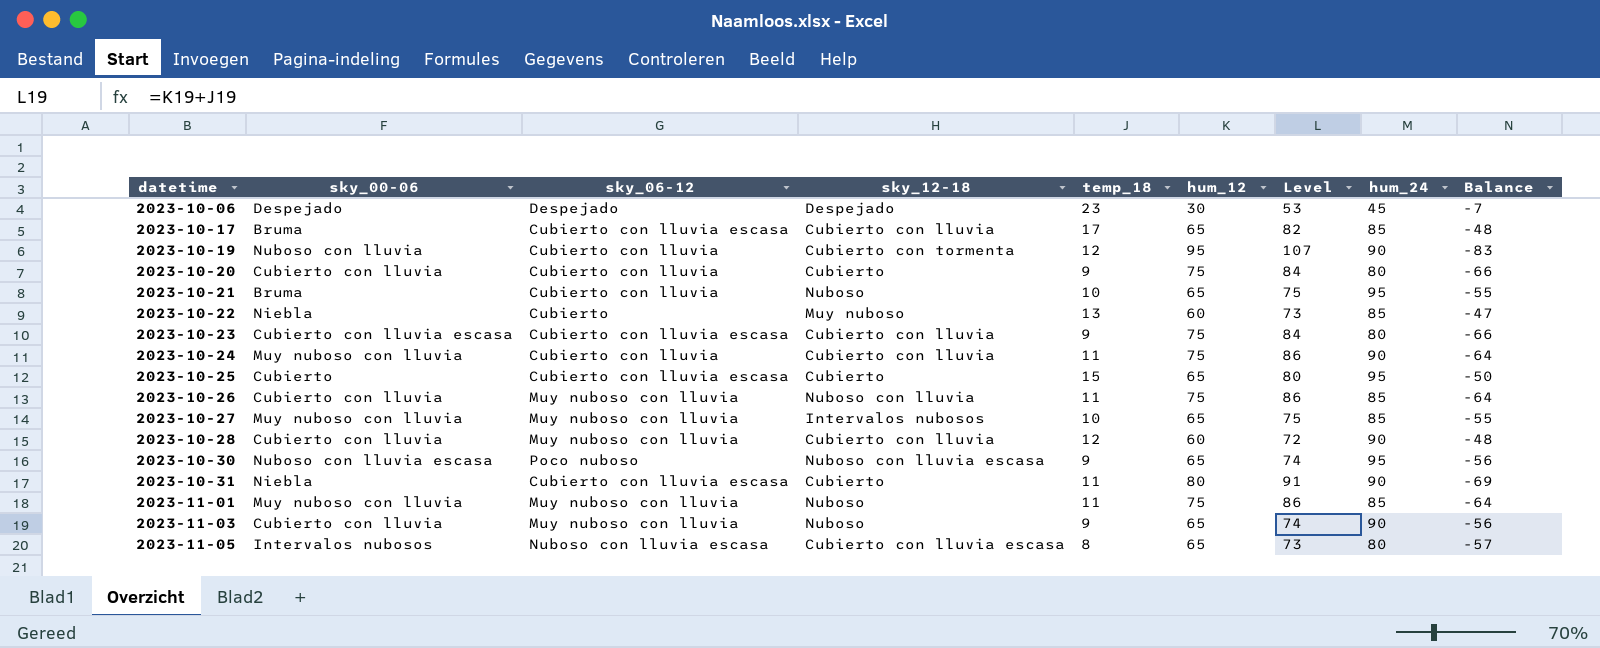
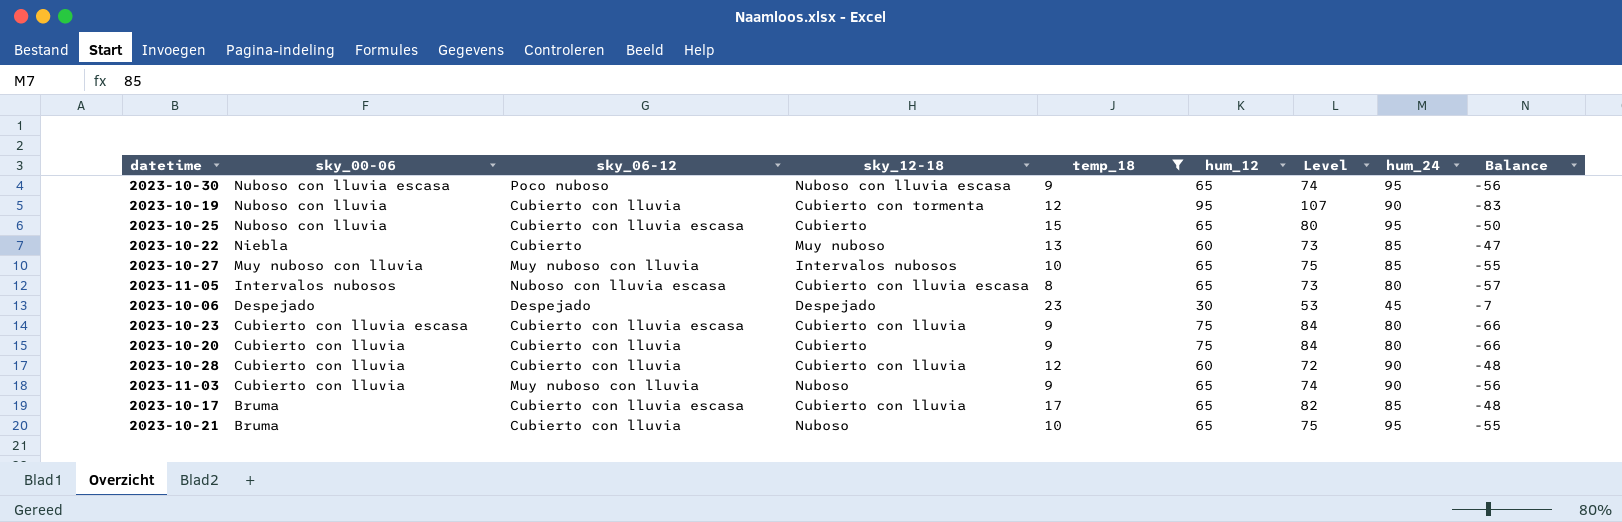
filter: none -> temp_18 != 11
row order: datetime ascending -> sky_00-06 descending
2023-10-25 | sky_00-06: Cubierto -> Nuboso con lluvia
2023-10-28 | sky_06-12: Muy nuboso con lluvia -> Cubierto con lluvia

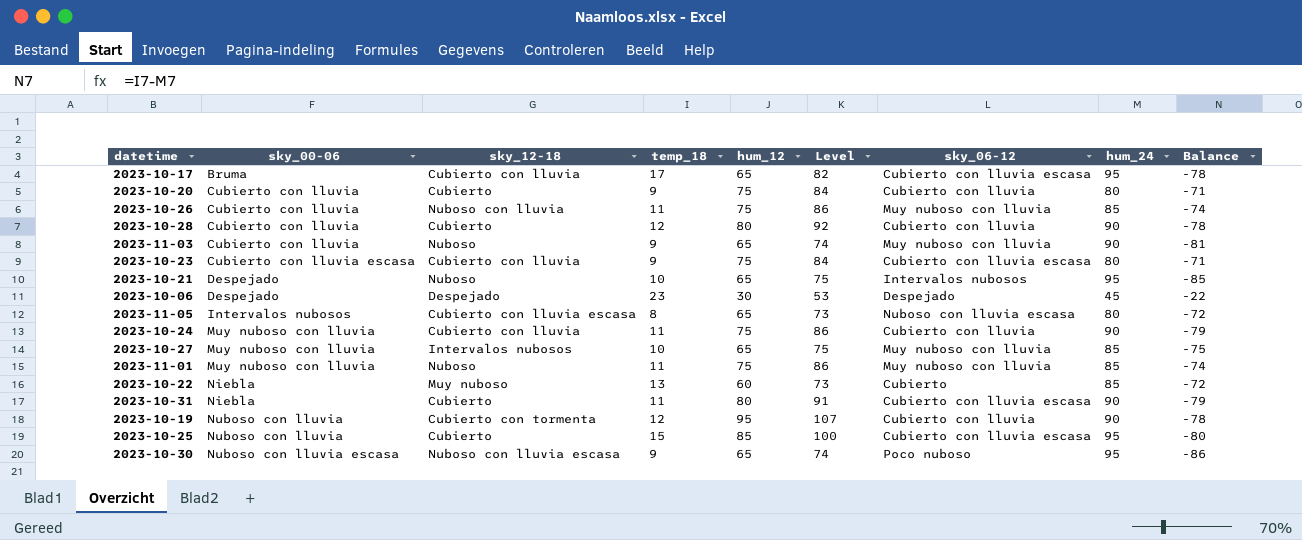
filter: temp_18 != 11 -> none
row order: sky_00-06 descending -> sky_00-06 ascending
column sky_06-12 | position: 3 -> 7
column Balance | formula: [temp_18] - [hum_12] -> [temp_18] - [hum_24]
2023-10-17 | hum_24: 85 -> 95
2023-10-28 | sky_12-18: Cubierto con lluvia -> Cubierto
2023-10-28 | hum_12: 60 -> 80
2023-10-28 | Level: 72 -> 92
2023-10-21 | sky_00-06: Bruma -> Despejado
2023-10-21 | sky_06-12: Cubierto con lluvia -> Intervalos nubosos
2023-10-25 | hum_12: 65 -> 85
2023-10-25 | Level: 80 -> 100

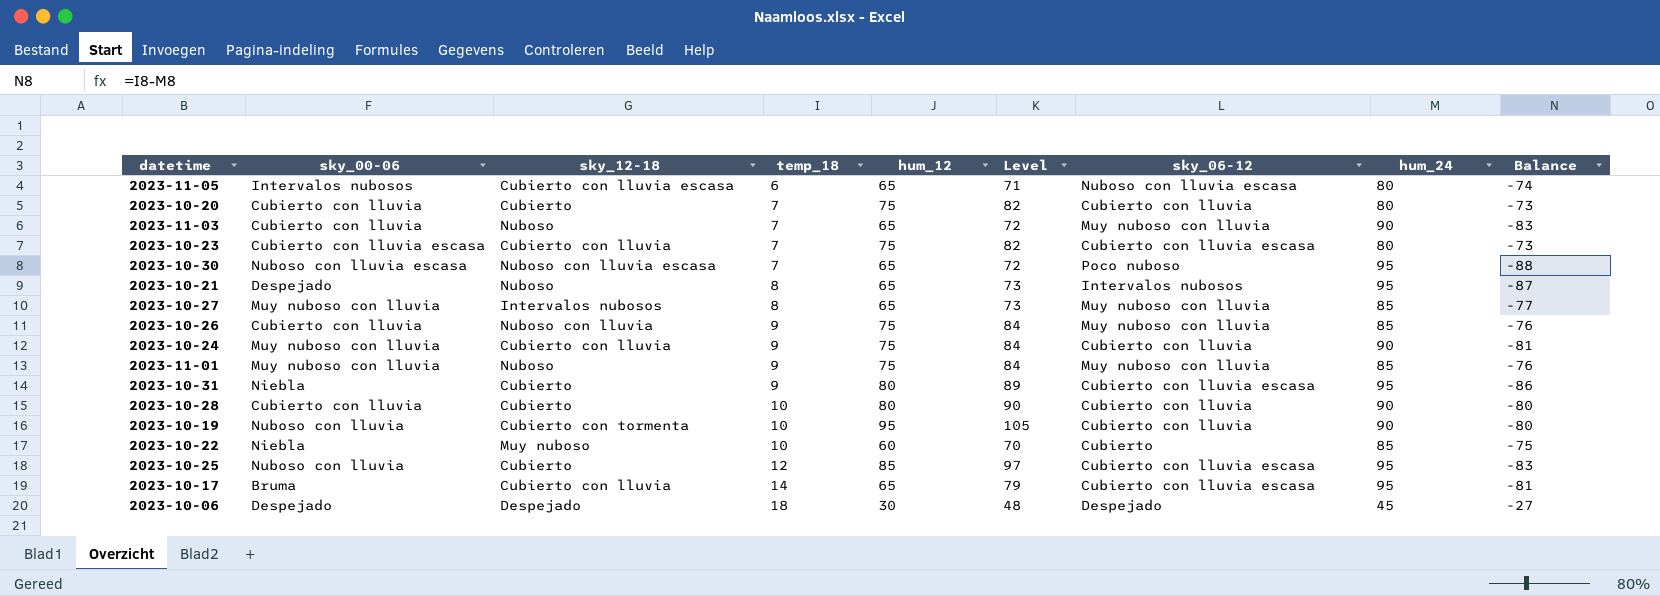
row order: sky_00-06 ascending -> temp_18 ascending
2023-11-05 | temp_18: 8 -> 6
2023-11-05 | Level: 73 -> 71
2023-11-05 | Balance: -72 -> -74
2023-10-20 | temp_18: 9 -> 7
2023-10-20 | Level: 84 -> 82
2023-10-20 | Balance: -71 -> -73
2023-11-03 | temp_18: 9 -> 7
2023-11-03 | Level: 74 -> 72
2023-11-03 | Balance: -81 -> -83
2023-10-23 | temp_18: 9 -> 7
2023-10-23 | Level: 84 -> 82
2023-10-23 | Balance: -71 -> -73
2023-10-30 | temp_18: 9 -> 7
2023-10-30 | Level: 74 -> 72
2023-10-30 | Balance: -86 -> -88
2023-10-21 | temp_18: 10 -> 8
2023-10-21 | Level: 75 -> 73
2023-10-21 | Balance: -85 -> -87
2023-10-27 | temp_18: 10 -> 8
2023-10-27 | Level: 75 -> 73
2023-10-27 | Balance: -75 -> -77
2023-10-26 | temp_18: 11 -> 9
2023-10-26 | Level: 86 -> 84
2023-10-26 | Balance: -74 -> -76
2023-10-24 | temp_18: 11 -> 9
2023-10-24 | Level: 86 -> 84
2023-10-24 | Balance: -79 -> -81
2023-11-01 | temp_18: 11 -> 9
2023-11-01 | Level: 86 -> 84
2023-11-01 | Balance: -74 -> -76
2023-10-31 | temp_18: 11 -> 9
2023-10-31 | Level: 91 -> 89
2023-10-31 | hum_24: 90 -> 95
2023-10-31 | Balance: -79 -> -86
2023-10-28 | temp_18: 12 -> 10
2023-10-28 | Level: 92 -> 90
2023-10-28 | Balance: -78 -> -80
2023-10-19 | temp_18: 12 -> 10
2023-10-19 | Level: 107 -> 105
2023-10-19 | Balance: -78 -> -80
2023-10-22 | temp_18: 13 -> 10
2023-10-22 | Level: 73 -> 70
2023-10-22 | Balance: -72 -> -75
2023-10-25 | temp_18: 15 -> 12
2023-10-25 | Level: 100 -> 97
2023-10-25 | Balance: -80 -> -83
2023-10-17 | temp_18: 17 -> 14
2023-10-17 | Level: 82 -> 79
2023-10-17 | Balance: -78 -> -81
2023-10-06 | temp_18: 23 -> 18
2023-10-06 | Level: 53 -> 48
2023-10-06 | Balance: -22 -> -27

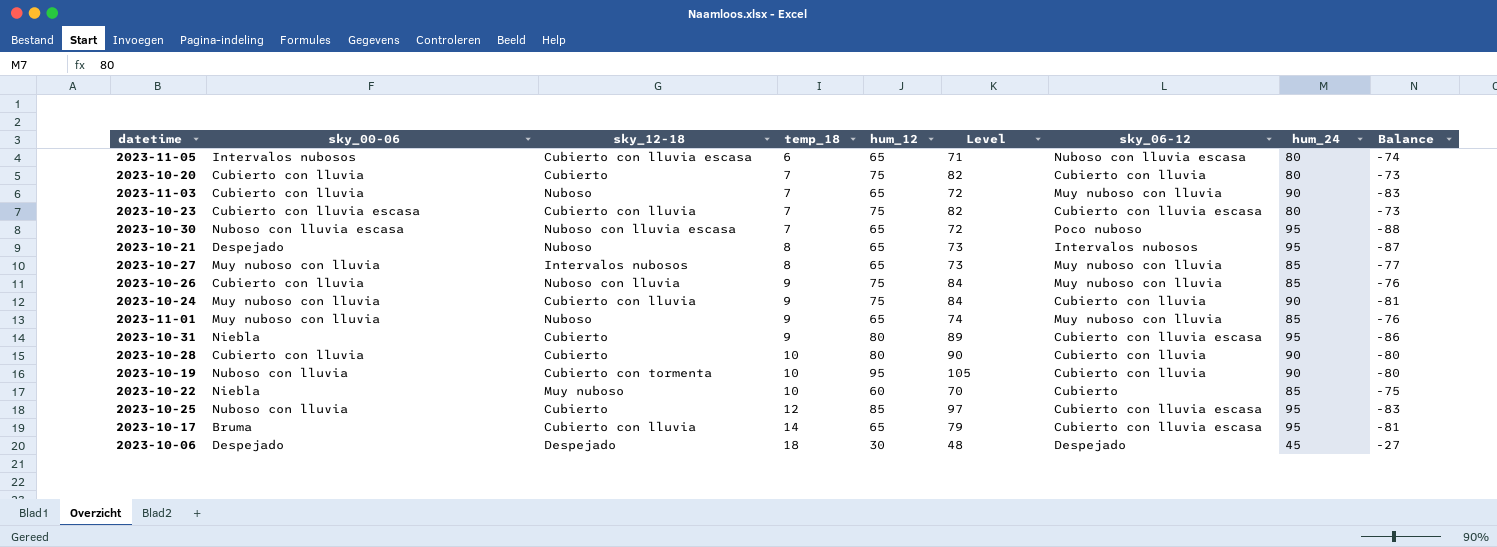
2023-11-01 | hum_12: 75 -> 65
2023-11-01 | Level: 84 -> 74

